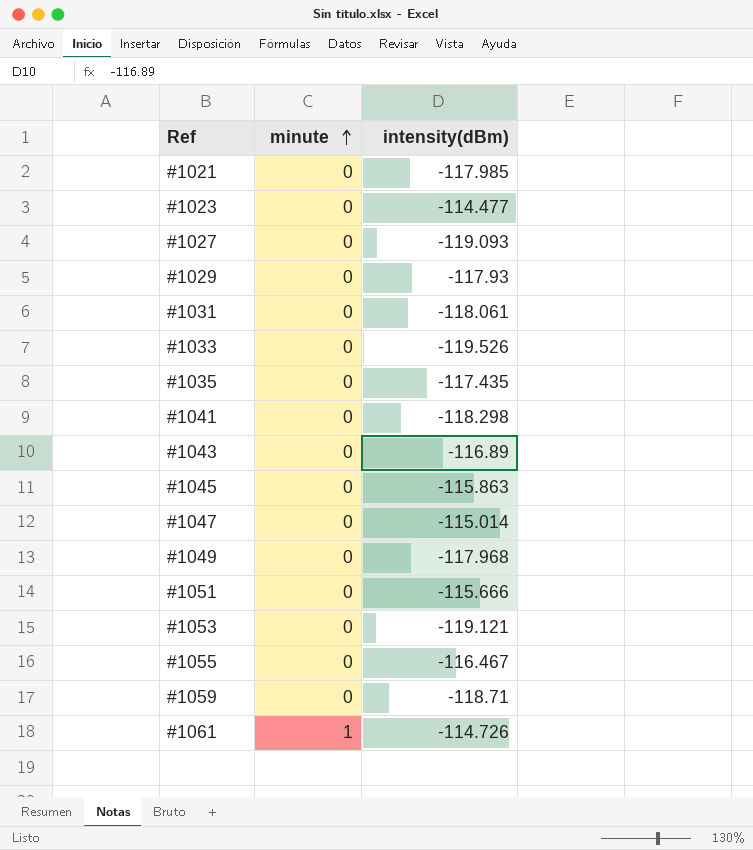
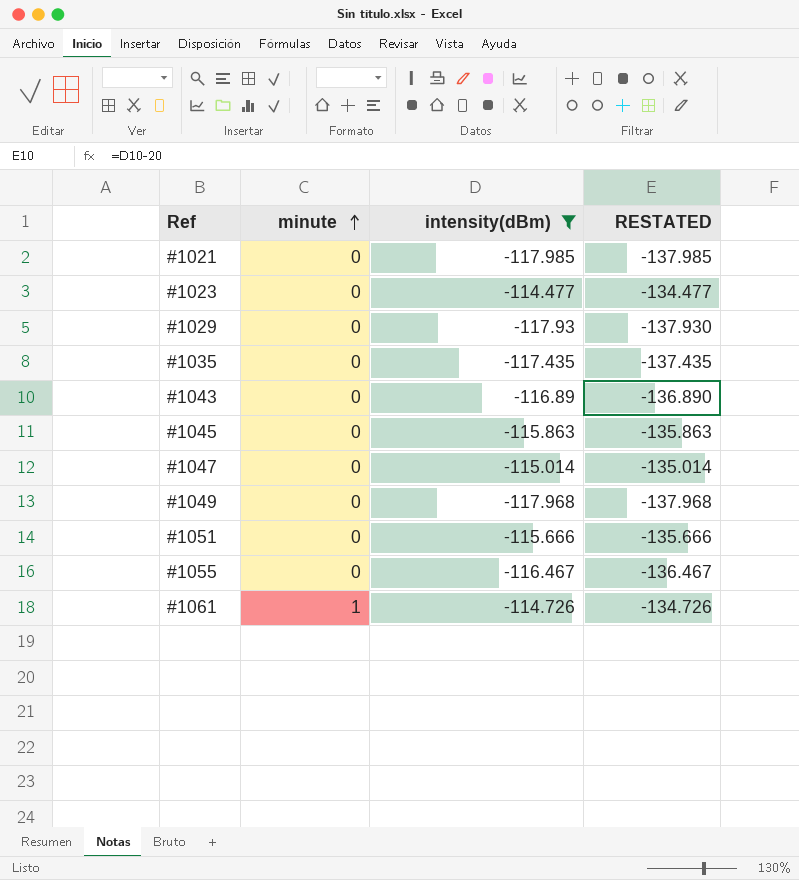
filter: none -> intensity(dBm) >= -117.985
column RESTATED | formula: none -> [intensity(dBm)] - 20

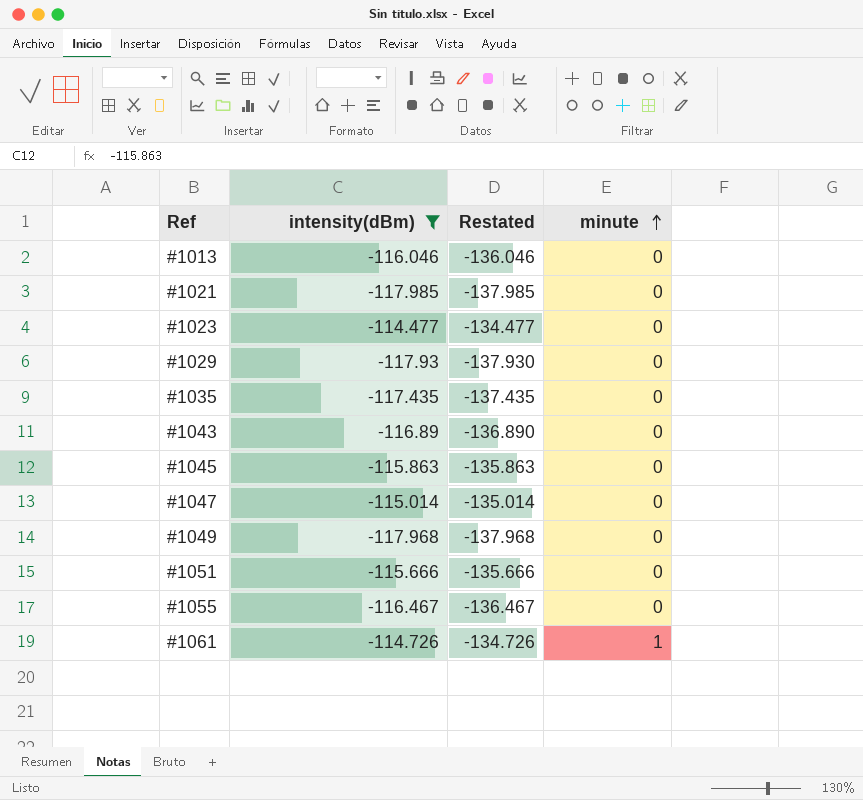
column name: RESTATED -> Restated
column minute | position: 2 -> 4
row #1013: none -> -116.046 | -136.046 | 0

